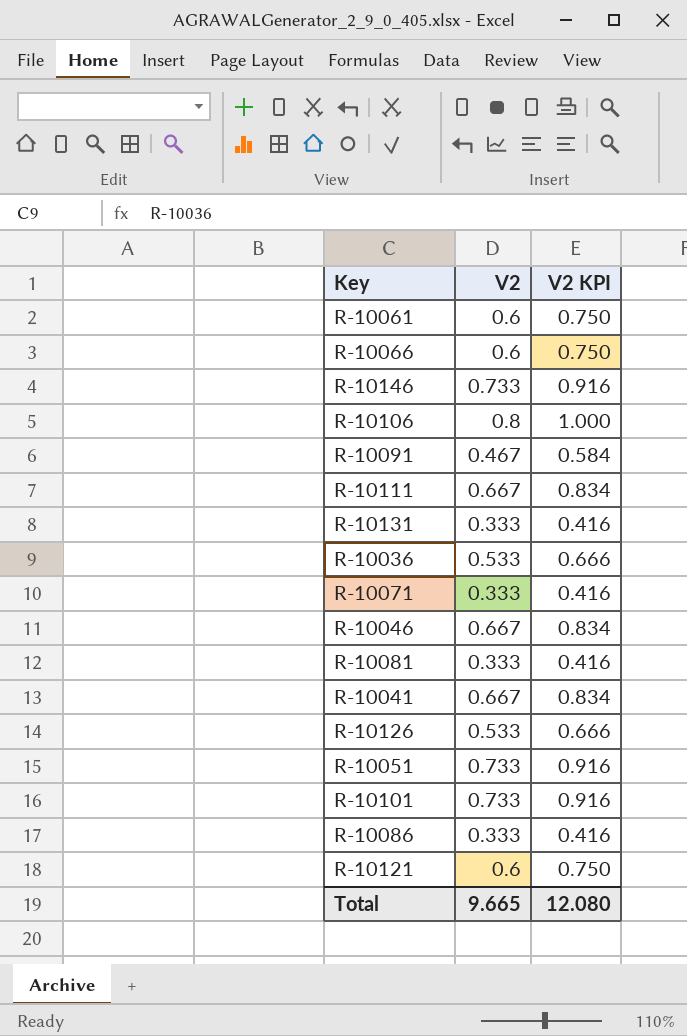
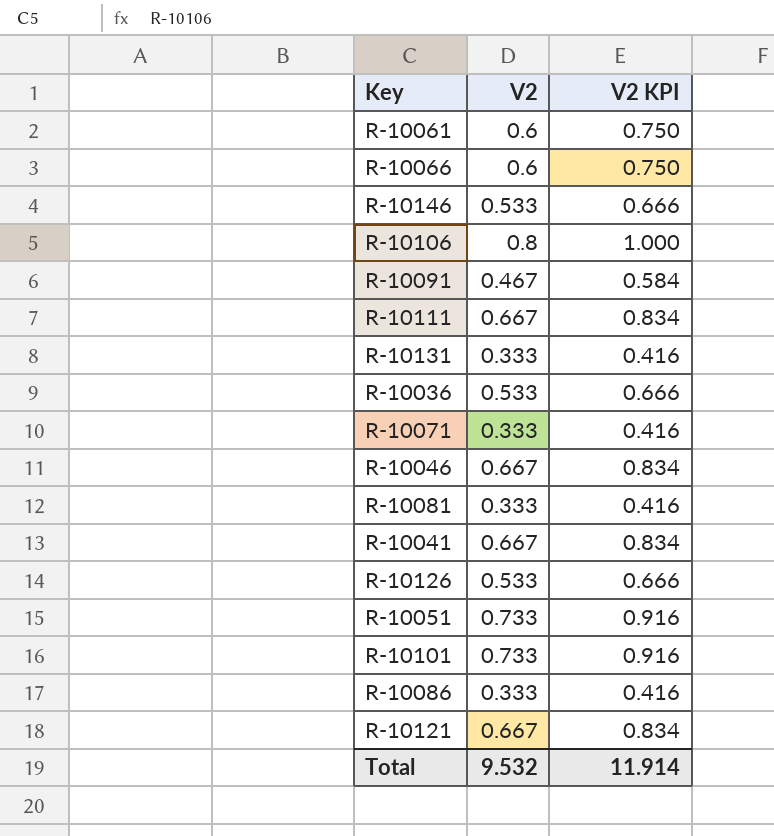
R-10146 | V2: 0.733 -> 0.533
R-10146 | V2 KPI: 0.916 -> 0.666
R-10121 | V2: 0.6 -> 0.667
R-10121 | V2 KPI: 0.750 -> 0.834
Total | V2: 9.665 -> 9.532
Total | V2 KPI: 12.080 -> 11.914

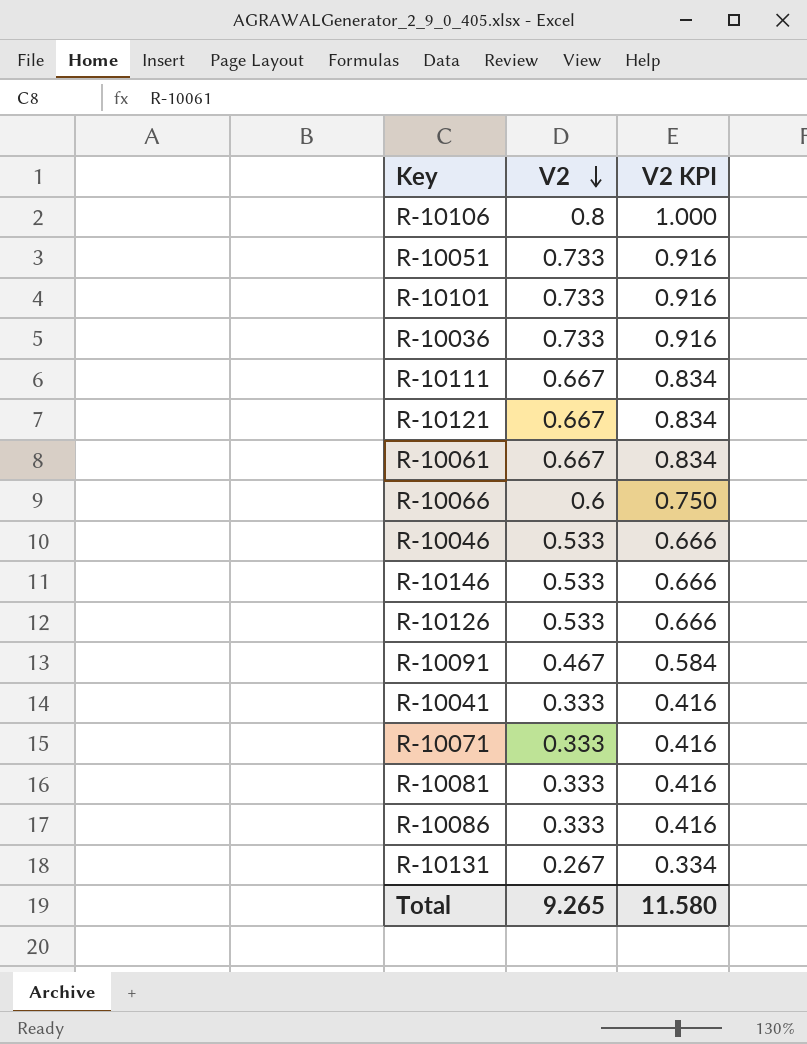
row order: none -> V2 descending
R-10036 | V2: 0.533 -> 0.733
R-10036 | V2 KPI: 0.666 -> 0.916
R-10061 | V2: 0.6 -> 0.667
R-10061 | V2 KPI: 0.750 -> 0.834
R-10046 | V2: 0.667 -> 0.533
R-10046 | V2 KPI: 0.834 -> 0.666
R-10041 | V2: 0.667 -> 0.333
R-10041 | V2 KPI: 0.834 -> 0.416
R-10131 | V2: 0.333 -> 0.267
R-10131 | V2 KPI: 0.416 -> 0.334
Total | V2: 9.532 -> 9.265
Total | V2 KPI: 11.914 -> 11.580

